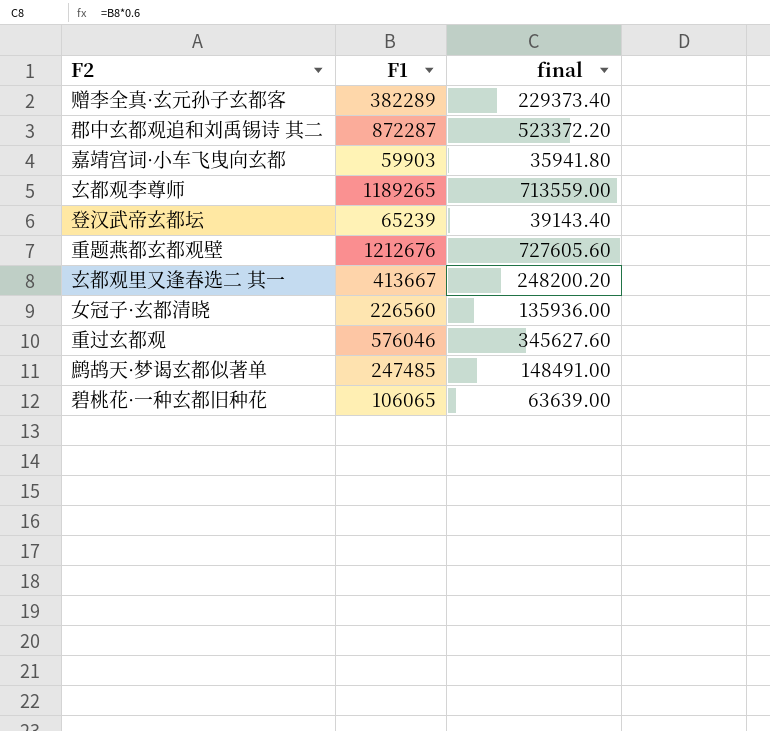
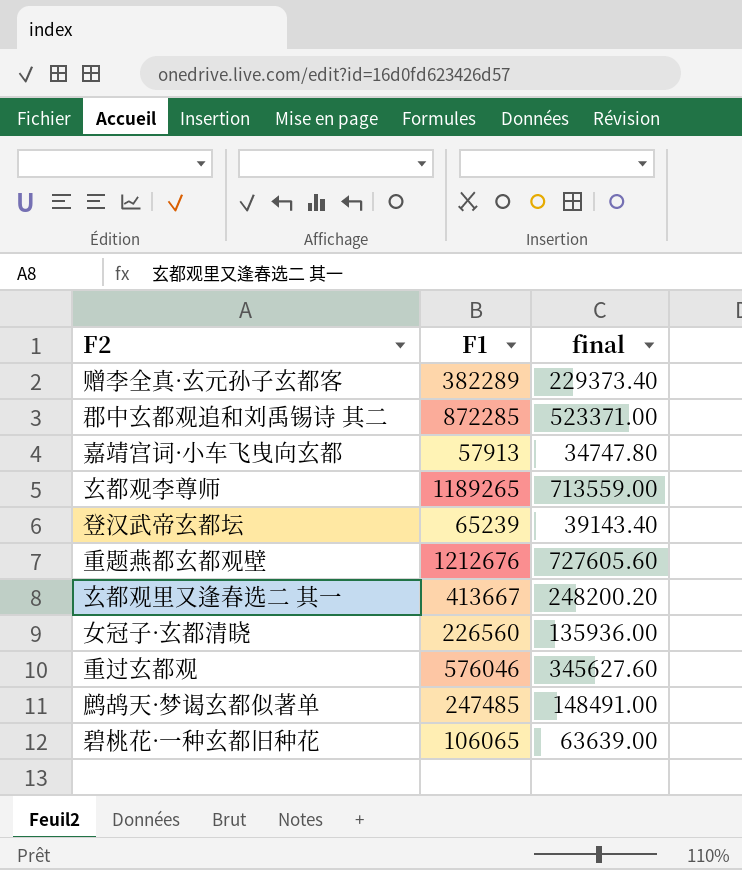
郡中玄都观追和刘禹锡诗 其二 | F1: 872287 -> 872285
郡中玄都观追和刘禹锡诗 其二 | final: 523372.20 -> 523371.00
嘉靖宫词·小车飞曳向玄都 | F1: 59903 -> 57913
嘉靖宫词·小车飞曳向玄都 | final: 35941.80 -> 34747.80

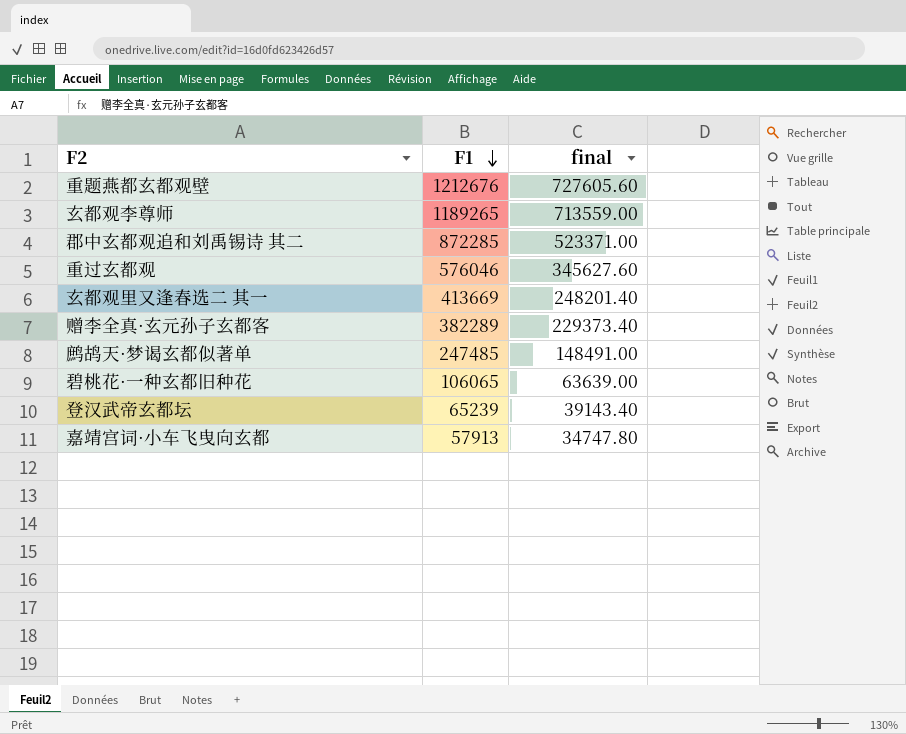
row order: none -> F1 descending
row 女冠子·玄都清晓: 226560 | 135936.00 -> none
玄都观里又逢春选二 其一 | F1: 413667 -> 413669
玄都观里又逢春选二 其一 | final: 248200.20 -> 248201.40

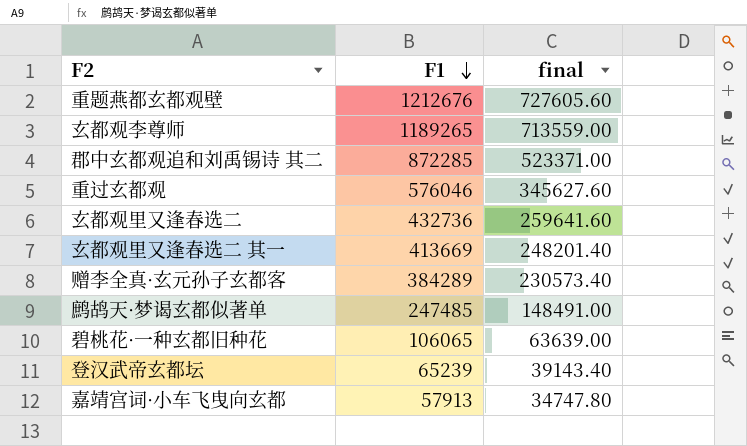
row 玄都观里又逢春选二: none -> 432736 | 259641.60
赠李全真·玄元孙子玄都客 | F1: 382289 -> 384289
赠李全真·玄元孙子玄都客 | final: 229373.40 -> 230573.40

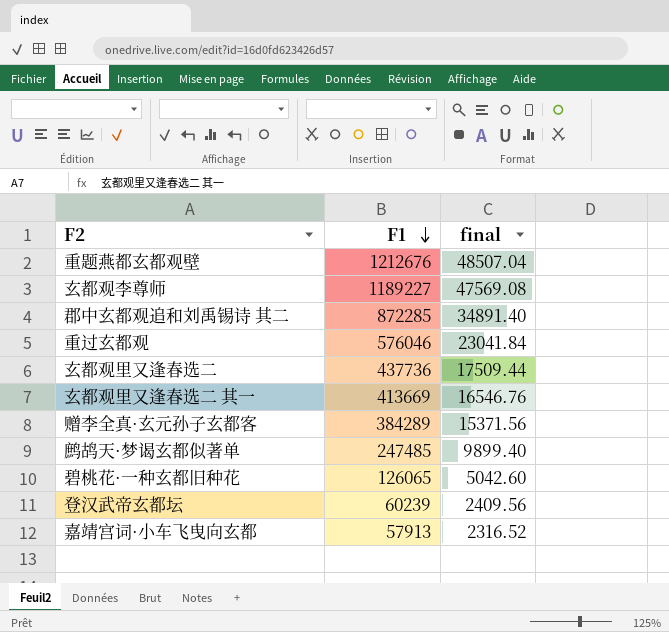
column final | formula: [F1] * 0.6 -> [F1] * 0.04
玄都观李尊师 | F1: 1189265 -> 1189227
玄都观里又逢春选二 | F1: 432736 -> 437736
碧桃花·一种玄都旧种花 | F1: 106065 -> 126065
登汉武帝玄都坛 | F1: 65239 -> 60239

